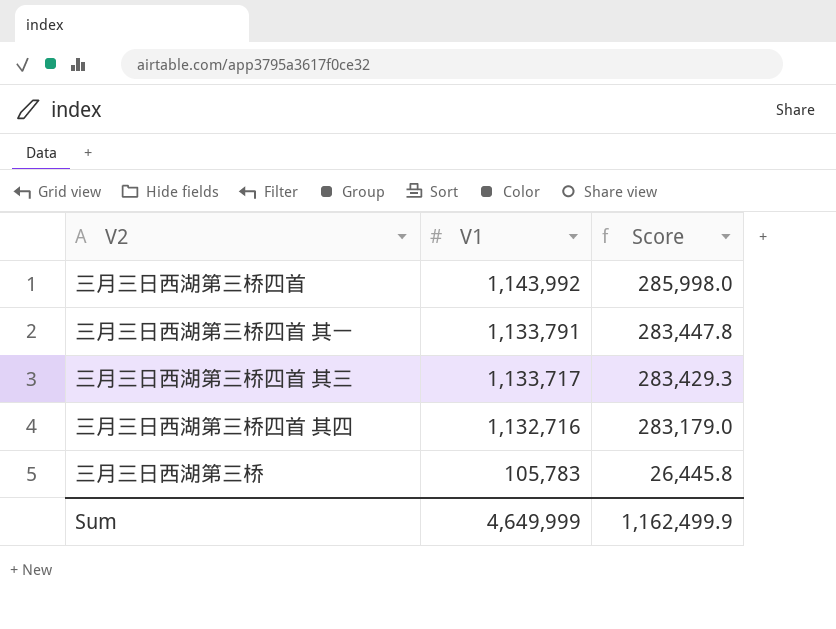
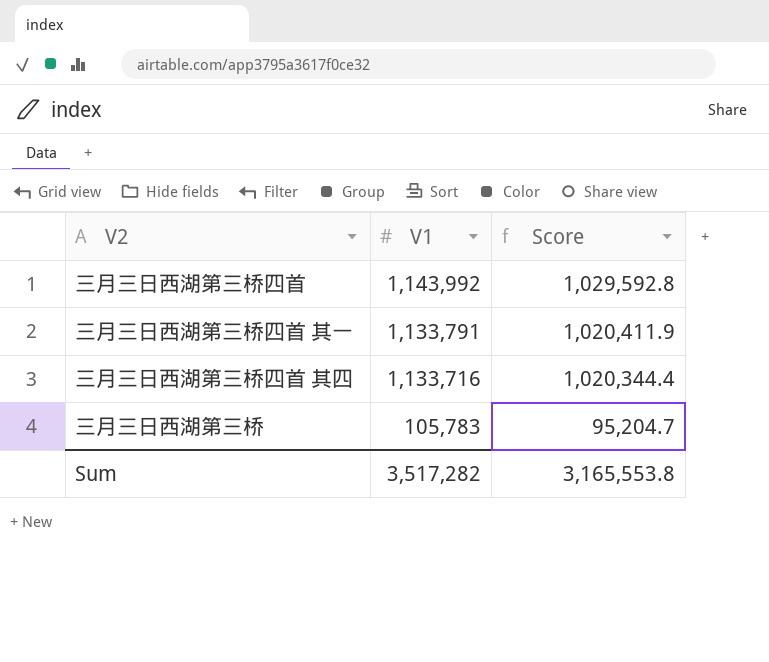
column Score | formula: [V1] * 0.25 -> [V1] * 0.9
row 三月三日西湖第三桥四首 其三: 1,133,717 | 283,429.3 -> none
三月三日西湖第三桥四首 其四 | V1: 1,132,716 -> 1,133,716
Sum | V1: 4,649,999 -> 3,517,282
Sum | Score: 1,162,499.9 -> 3,165,553.8

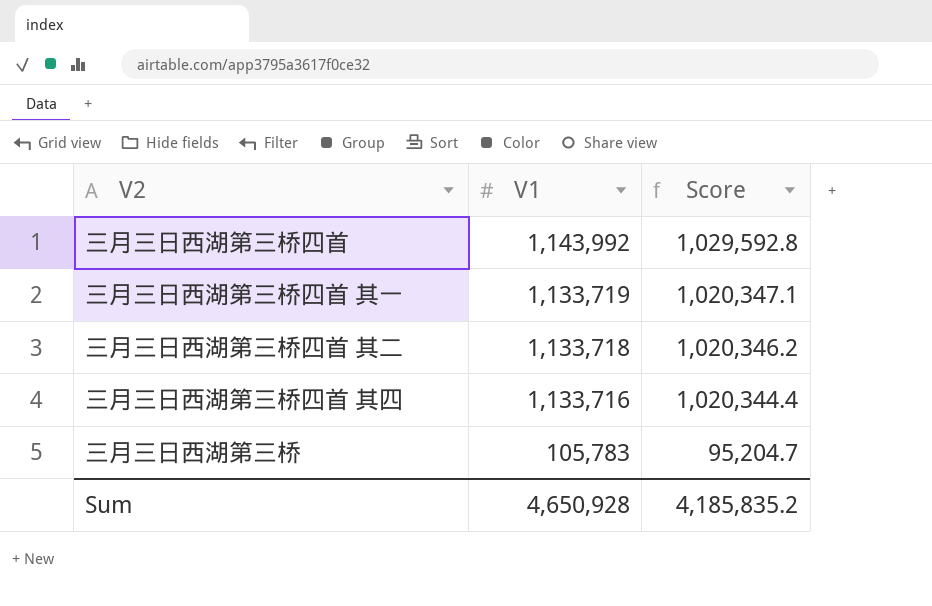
三月三日西湖第三桥四首 其一 | V1: 1,133,791 -> 1,133,719
三月三日西湖第三桥四首 其一 | Score: 1,020,411.9 -> 1,020,347.1
row 三月三日西湖第三桥四首 其二: none -> 1,133,718 | 1,020,346.2
Sum | V1: 3,517,282 -> 4,650,928
Sum | Score: 3,165,553.8 -> 4,185,835.2

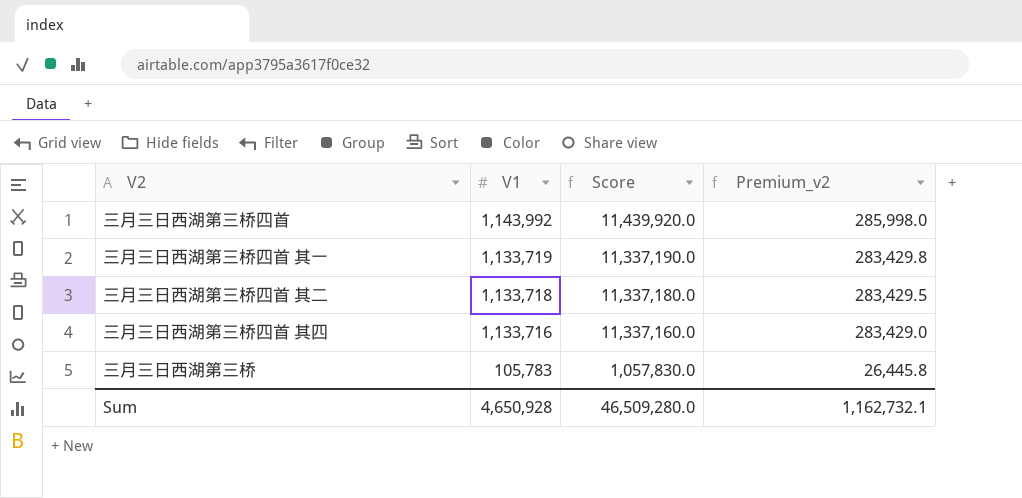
column Score | formula: [V1] * 0.9 -> [V1] * 10
column Premium_v2 | formula: none -> [V1] * 0.25
Sum | Score: 4,185,835.2 -> 46,509,280.0

